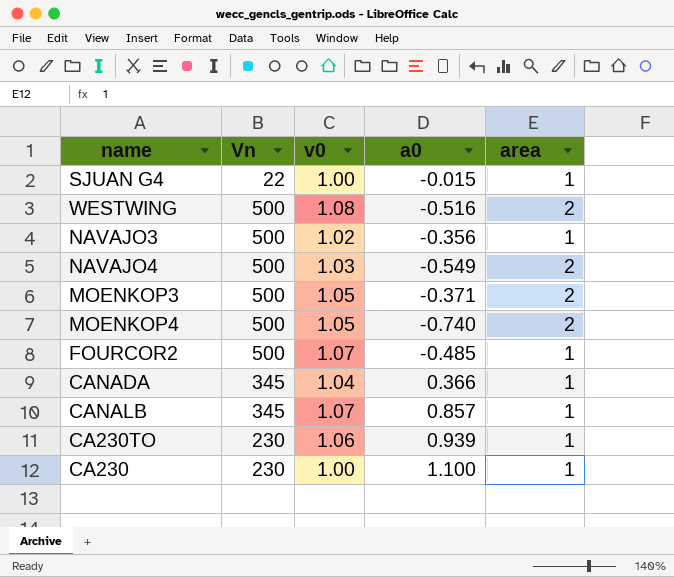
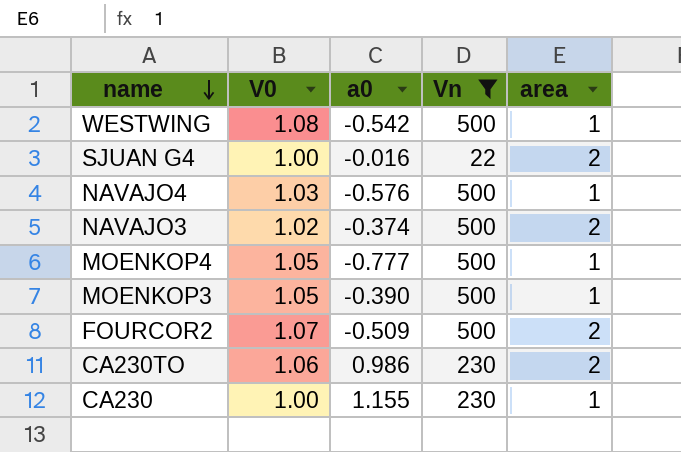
filter: none -> Vn != 345
row order: none -> name descending
column name: v0 -> V0
column Vn | position: 2 -> 4
WESTWING | a0: -0.516 -> -0.542
WESTWING | area: 2 -> 1
SJUAN G4 | a0: -0.015 -> -0.016
SJUAN G4 | area: 1 -> 2
NAVAJO4 | a0: -0.549 -> -0.576
NAVAJO4 | area: 2 -> 1
NAVAJO3 | a0: -0.356 -> -0.374
NAVAJO3 | area: 1 -> 2
MOENKOP4 | a0: -0.740 -> -0.777
MOENKOP4 | area: 2 -> 1
MOENKOP3 | a0: -0.371 -> -0.390
MOENKOP3 | area: 2 -> 1
FOURCOR2 | a0: -0.485 -> -0.509
FOURCOR2 | area: 1 -> 2
CA230TO | a0: 0.939 -> 0.986
CA230TO | area: 1 -> 2
CA230 | a0: 1.100 -> 1.155

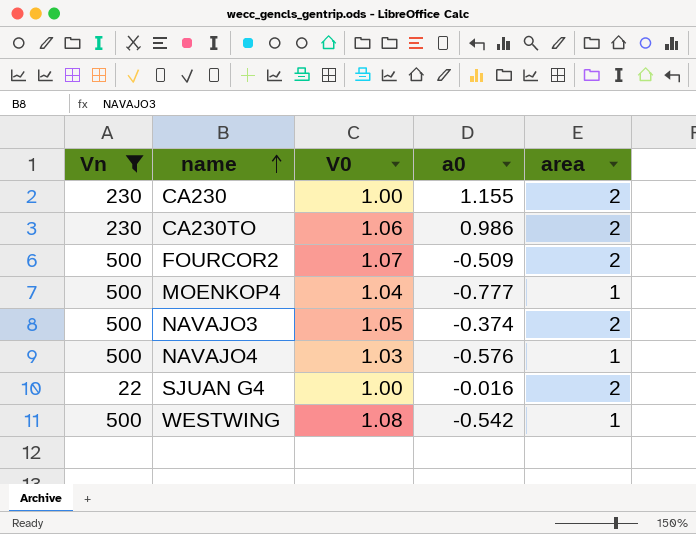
row order: name descending -> name ascending
column Vn | position: 4 -> 1
row MOENKOP3: 1.05 | -0.390 | 500 | 1 -> none
CA230 | area: 1 -> 2
MOENKOP4 | V0: 1.05 -> 1.04
NAVAJO3 | V0: 1.02 -> 1.05

